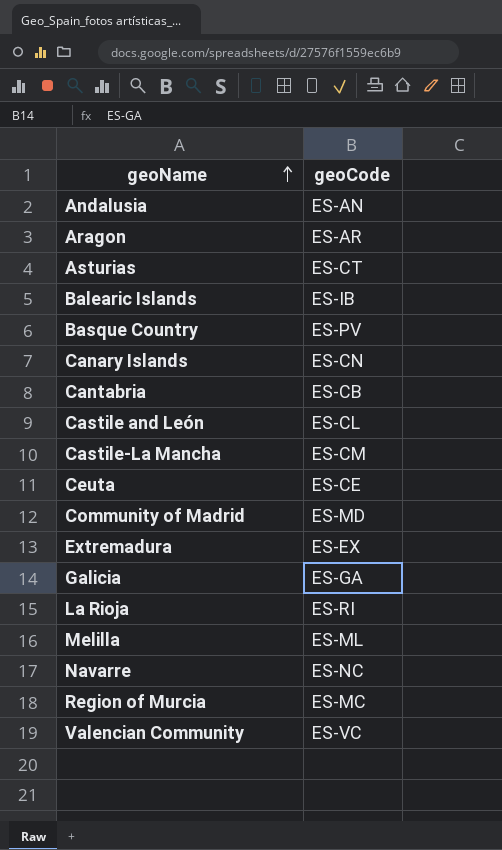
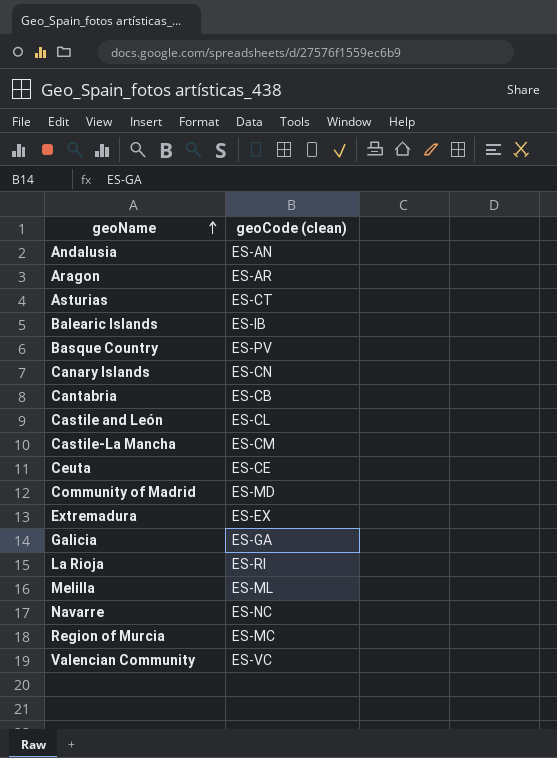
column name: geoCode -> geoCode (clean)

